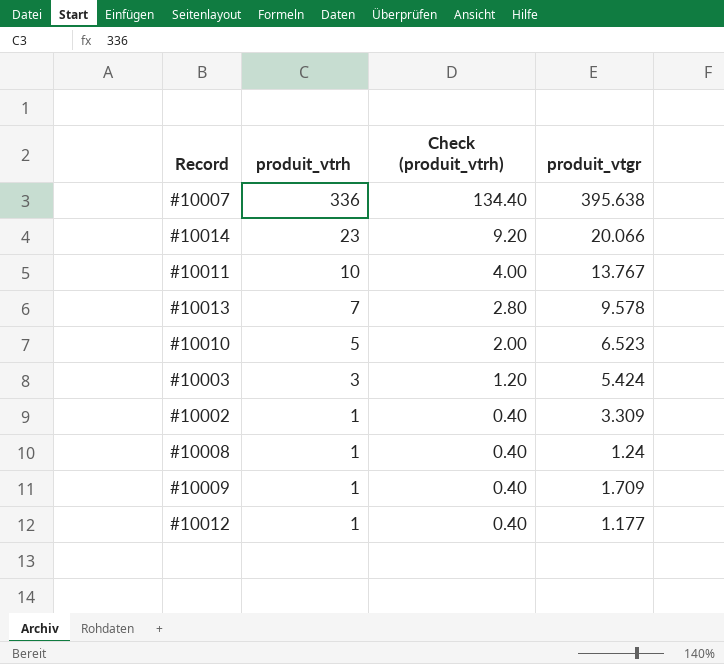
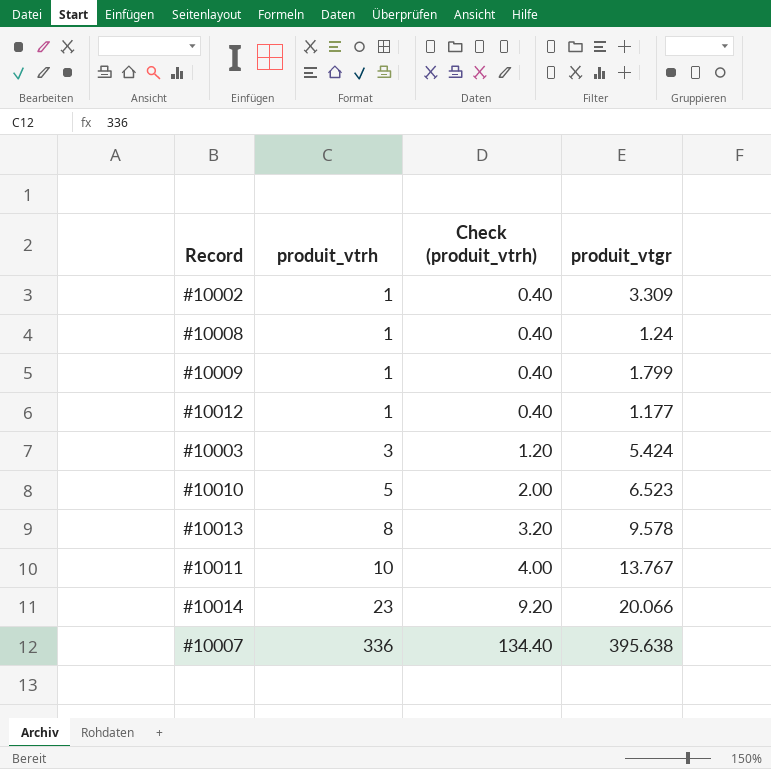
row order: produit_vtrh descending -> produit_vtrh ascending
#10009 | produit_vtgr: 1.709 -> 1.799
#10013 | produit_vtrh: 7 -> 8
#10013 | Check (produit_vtrh): 2.80 -> 3.20

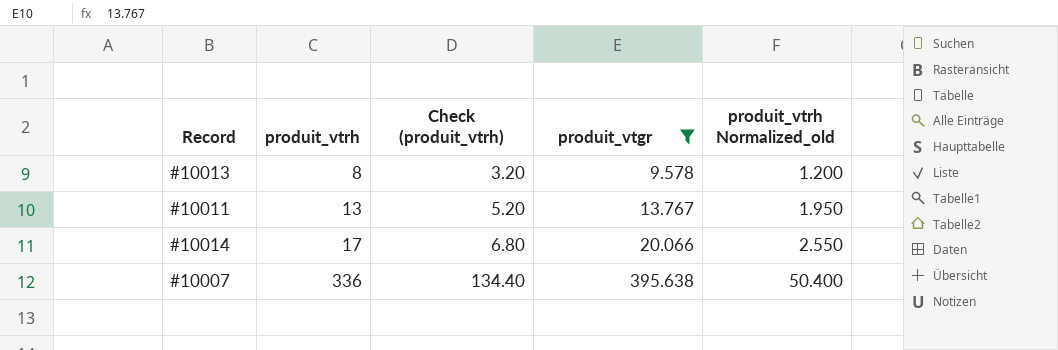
filter: none -> produit_vtgr >= 9.578
column produit_vtrh Normalized_old | formula: none -> [produit_vtrh] * 0.15
#10011 | produit_vtrh: 10 -> 13
#10011 | Check (produit_vtrh): 4.00 -> 5.20
#10014 | produit_vtrh: 23 -> 17
#10014 | Check (produit_vtrh): 9.20 -> 6.80

